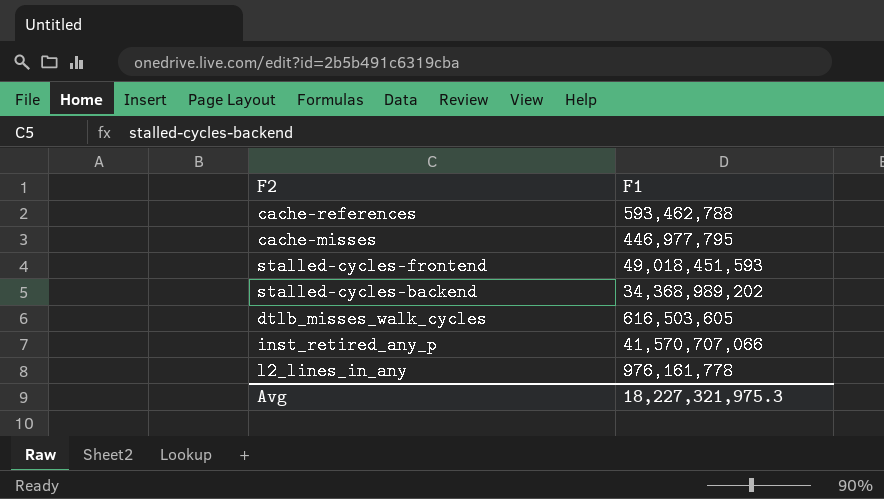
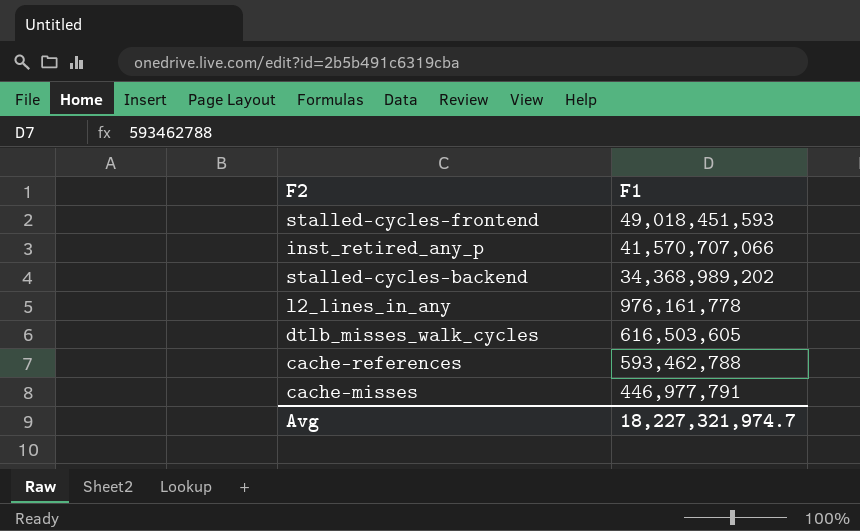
row order: none -> F1 descending
cache-misses | F1: 446,977,795 -> 446,977,791
Avg | F1: 18,227,321,975.3 -> 18,227,321,974.7

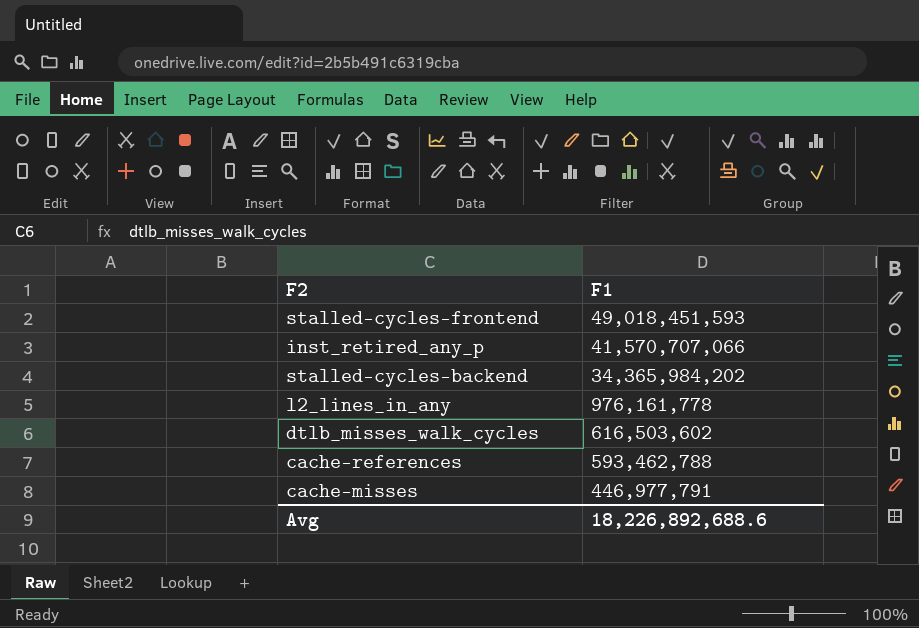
stalled-cycles-backend | F1: 34,368,989,202 -> 34,365,984,202
dtlb_misses_walk_cycles | F1: 616,503,605 -> 616,503,602
Avg | F1: 18,227,321,974.7 -> 18,226,892,688.6

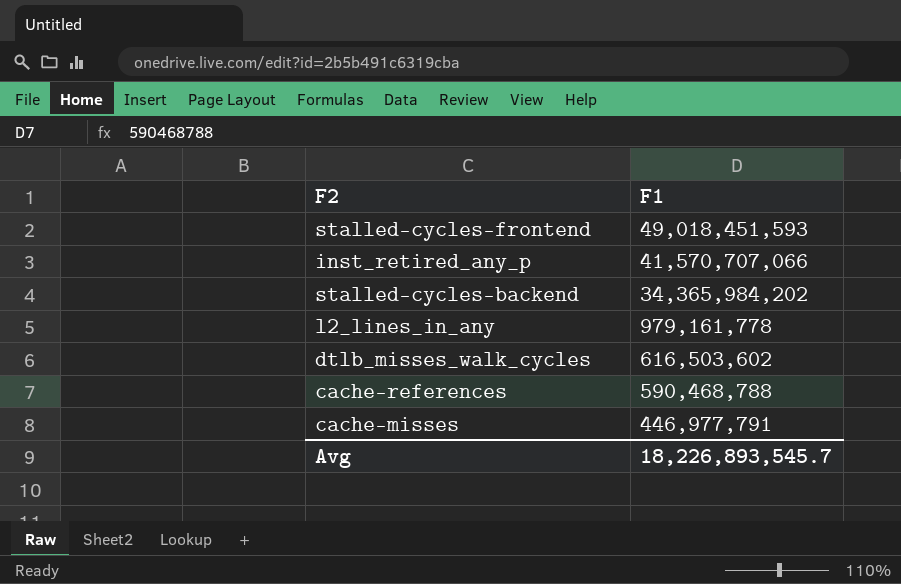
l2_lines_in_any | F1: 976,161,778 -> 979,161,778
cache-references | F1: 593,462,788 -> 590,468,788
Avg | F1: 18,226,892,688.6 -> 18,226,893,545.7

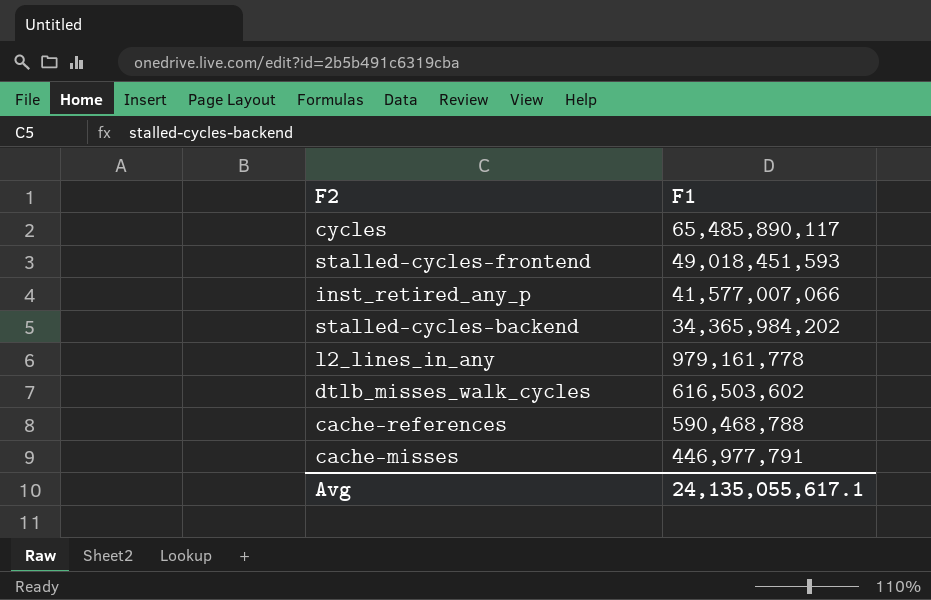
row cycles: none -> 65,485,890,117
inst_retired_any_p | F1: 41,570,707,066 -> 41,577,007,066
Avg | F1: 18,226,893,545.7 -> 24,135,055,617.1

